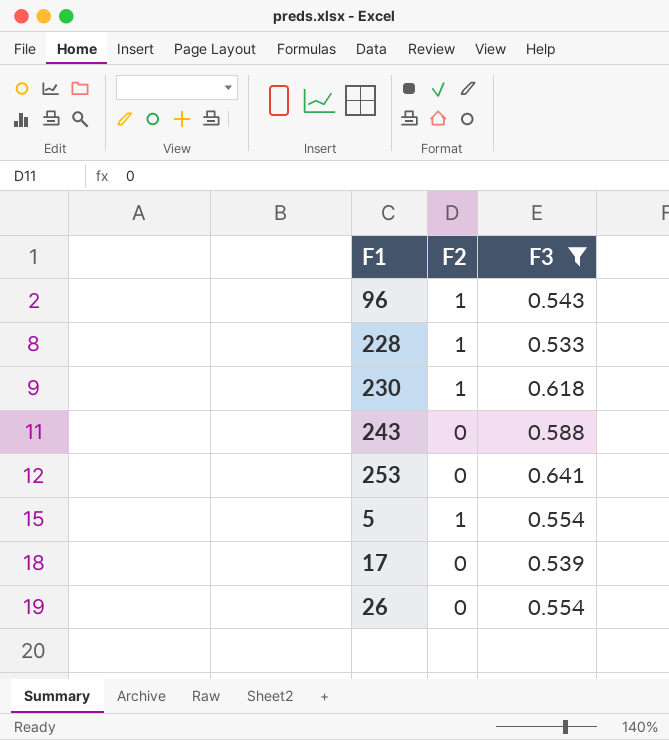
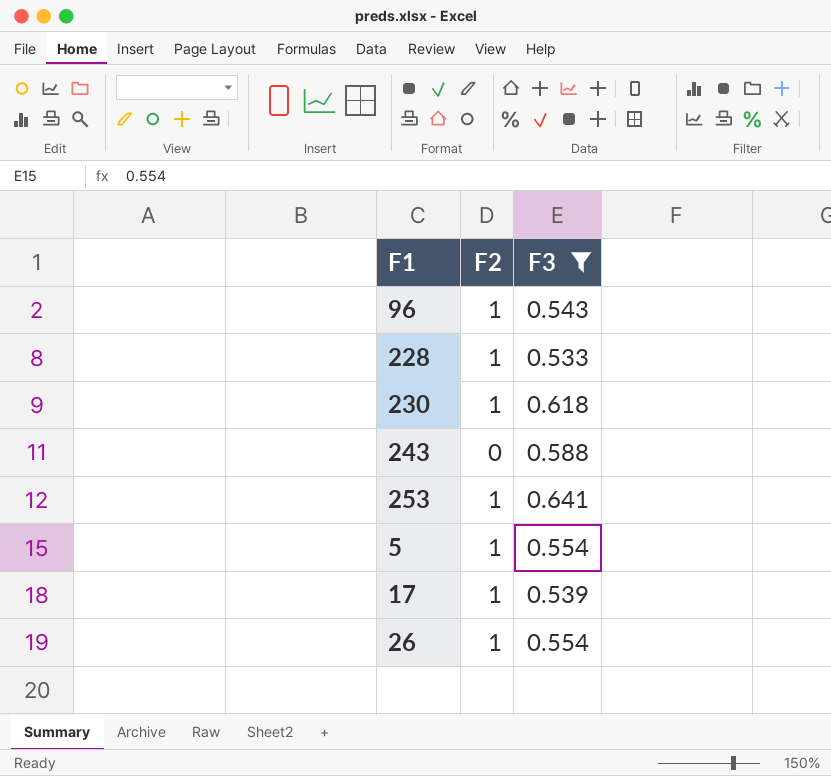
253 | F2: 0 -> 1
17 | F2: 0 -> 1
26 | F2: 0 -> 1

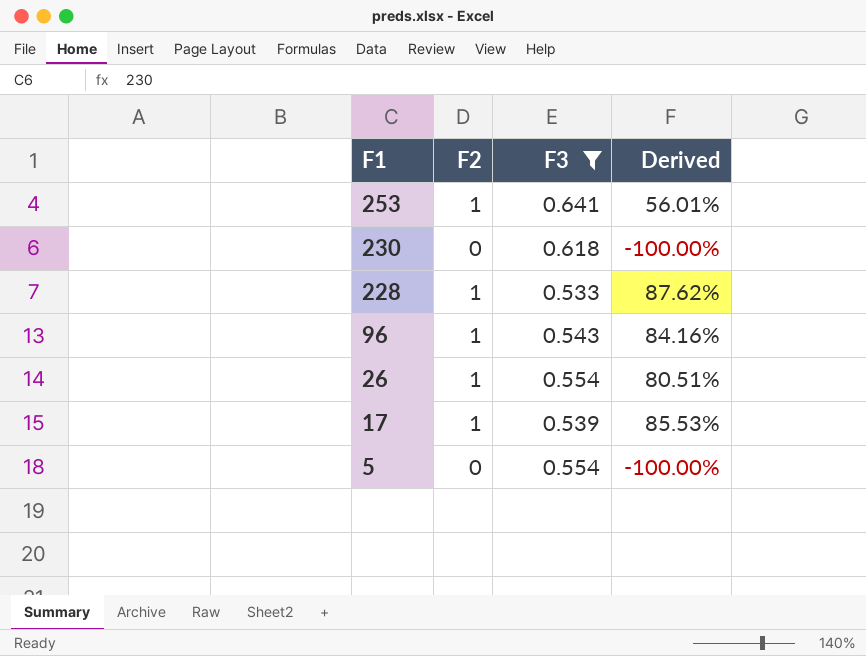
row order: none -> F1 descending
column Derived | formula: none -> ([F2] - [F3]) / [F3]
row 243: 0 | 0.588 -> none
230 | F2: 1 -> 0
5 | F2: 1 -> 0

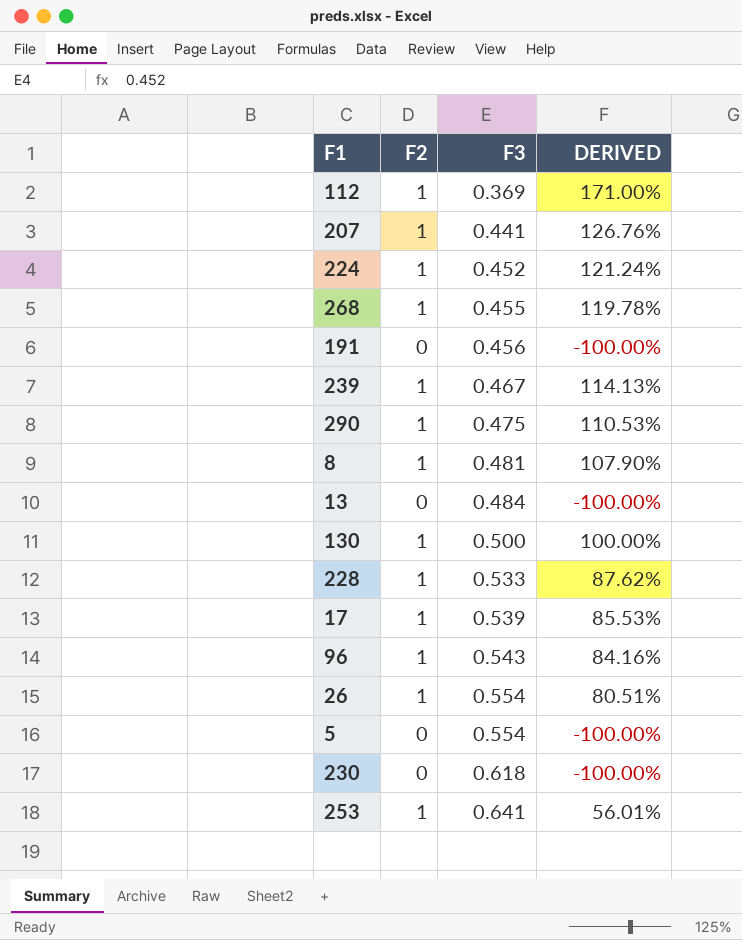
filter: F3 >= 0.533 -> none
row order: F1 descending -> F3 ascending
column name: Derived -> DERIVED

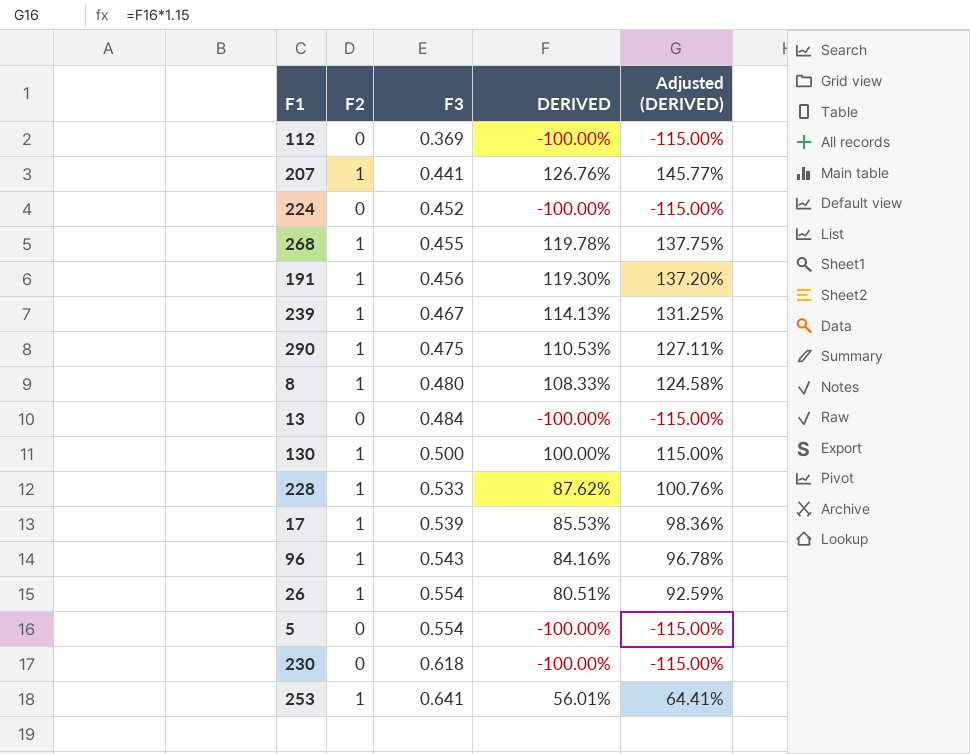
column Adjusted (DERIVED) | formula: none -> [DERIVED] * 1.15
112 | F2: 1 -> 0
112 | DERIVED: 171.00% -> -100.00%
224 | F2: 1 -> 0
224 | DERIVED: 121.24% -> -100.00%
191 | F2: 0 -> 1
191 | DERIVED: -100.00% -> 119.30%
8 | F3: 0.481 -> 0.480
8 | DERIVED: 107.90% -> 108.33%

